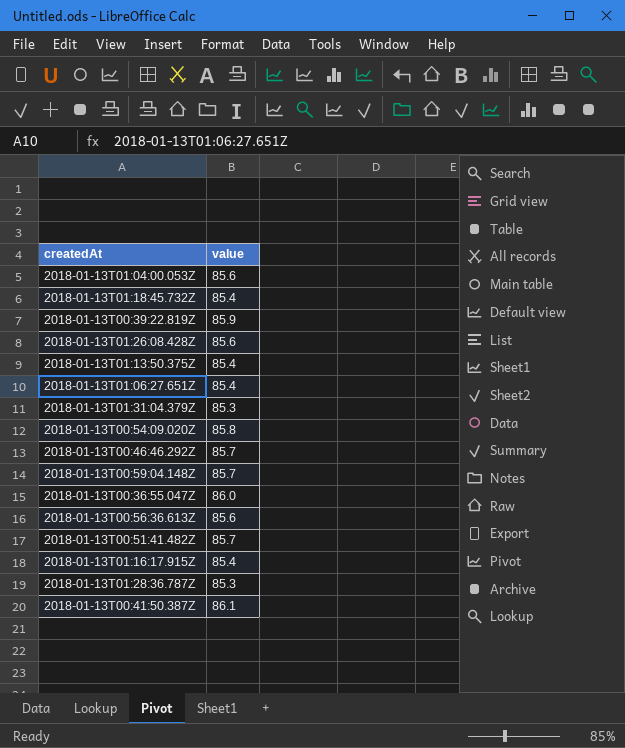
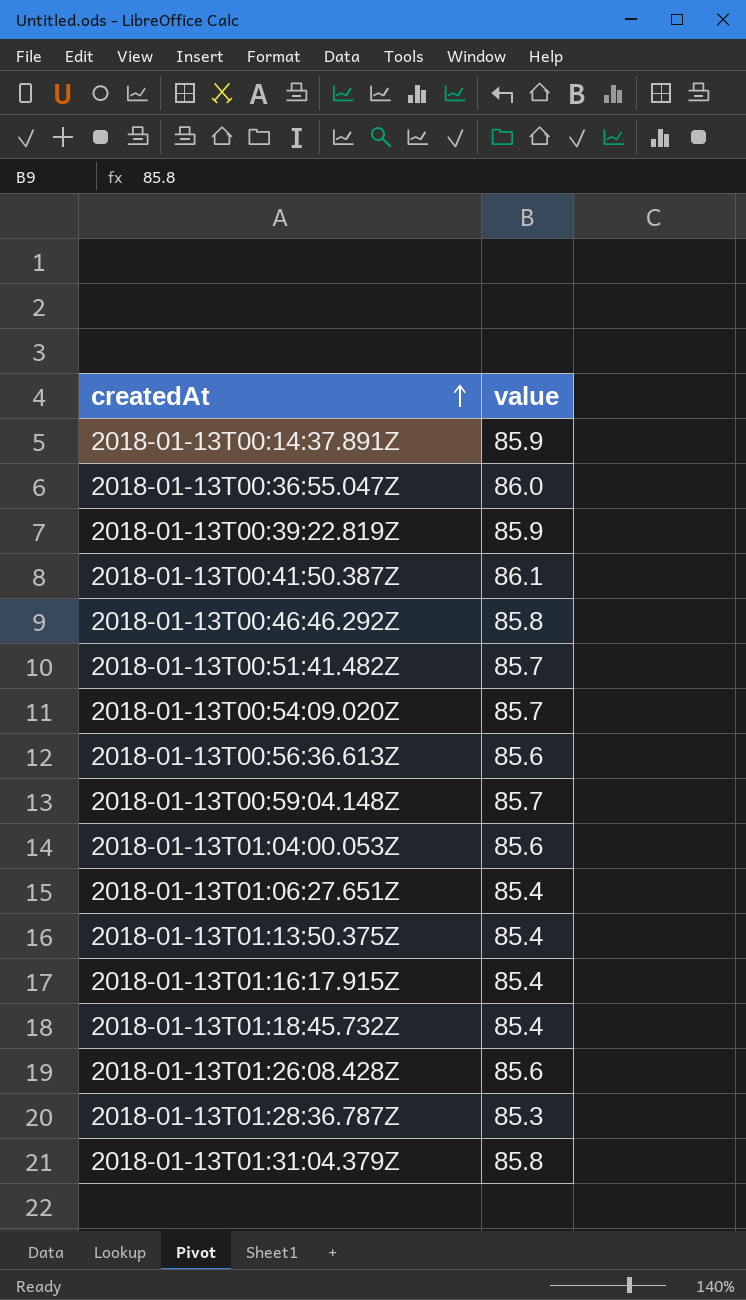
row order: none -> createdAt ascending
row 2018-01-13T00:14:37.891Z: none -> 85.9
2018-01-13T00:46:46.292Z | value: 85.7 -> 85.8
2018-01-13T00:54:09.020Z | value: 85.8 -> 85.7
2018-01-13T01:31:04.379Z | value: 85.3 -> 85.8

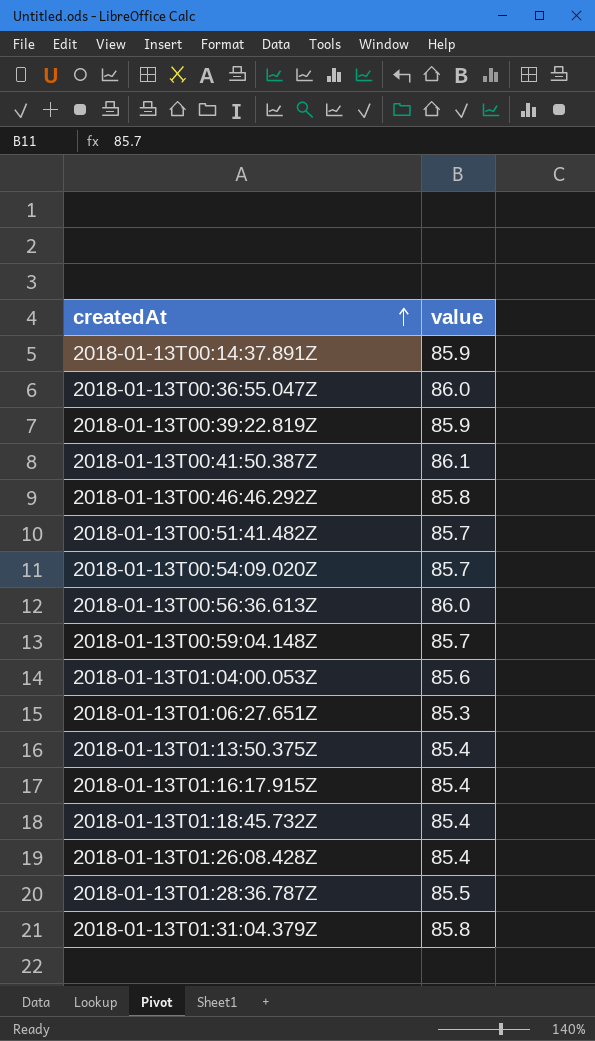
2018-01-13T00:56:36.613Z | value: 85.6 -> 86.0
2018-01-13T01:06:27.651Z | value: 85.4 -> 85.3
2018-01-13T01:26:08.428Z | value: 85.6 -> 85.4
2018-01-13T01:28:36.787Z | value: 85.3 -> 85.5

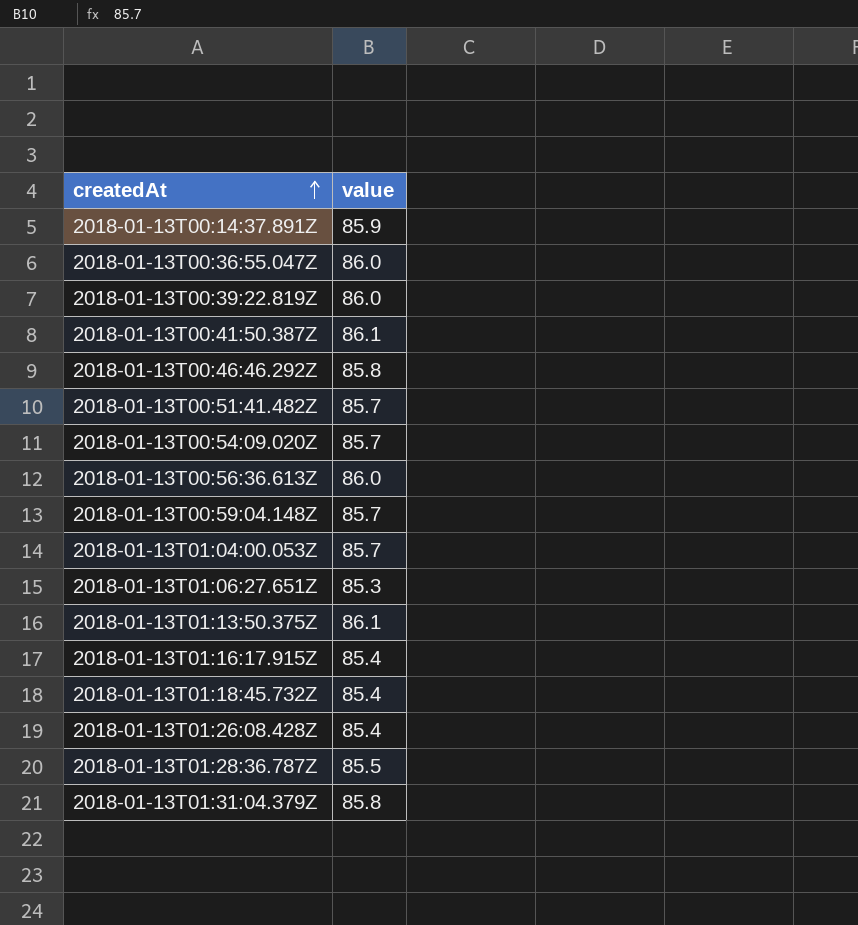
2018-01-13T00:39:22.819Z | value: 85.9 -> 86.0
2018-01-13T01:04:00.053Z | value: 85.6 -> 85.7
2018-01-13T01:13:50.375Z | value: 85.4 -> 86.1

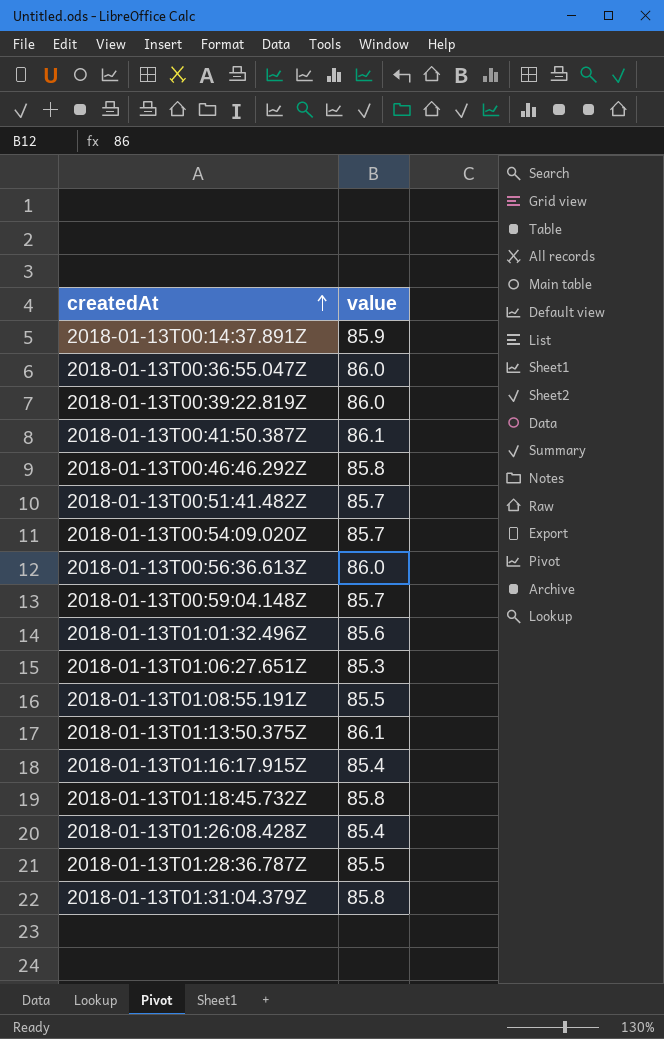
row 2018-01-13T01:04:00.053Z: 85.7 -> none
row 2018-01-13T01:01:32.496Z: none -> 85.6
row 2018-01-13T01:08:55.191Z: none -> 85.5
2018-01-13T01:18:45.732Z | value: 85.4 -> 85.8

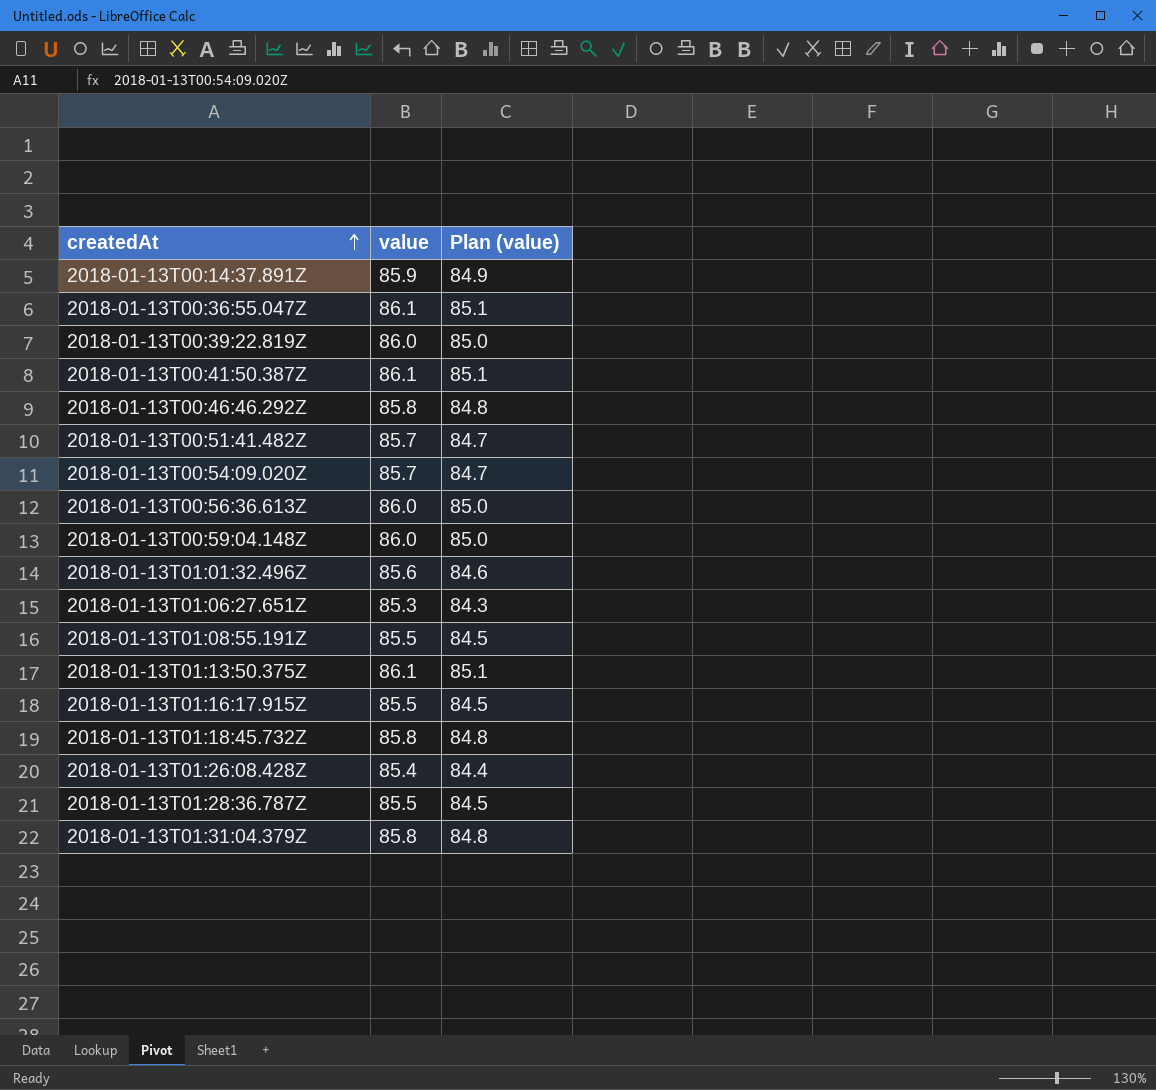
column Plan (value) | formula: none -> [value] - 1
2018-01-13T00:36:55.047Z | value: 86.0 -> 86.1
2018-01-13T00:59:04.148Z | value: 85.7 -> 86.0
2018-01-13T01:16:17.915Z | value: 85.4 -> 85.5

